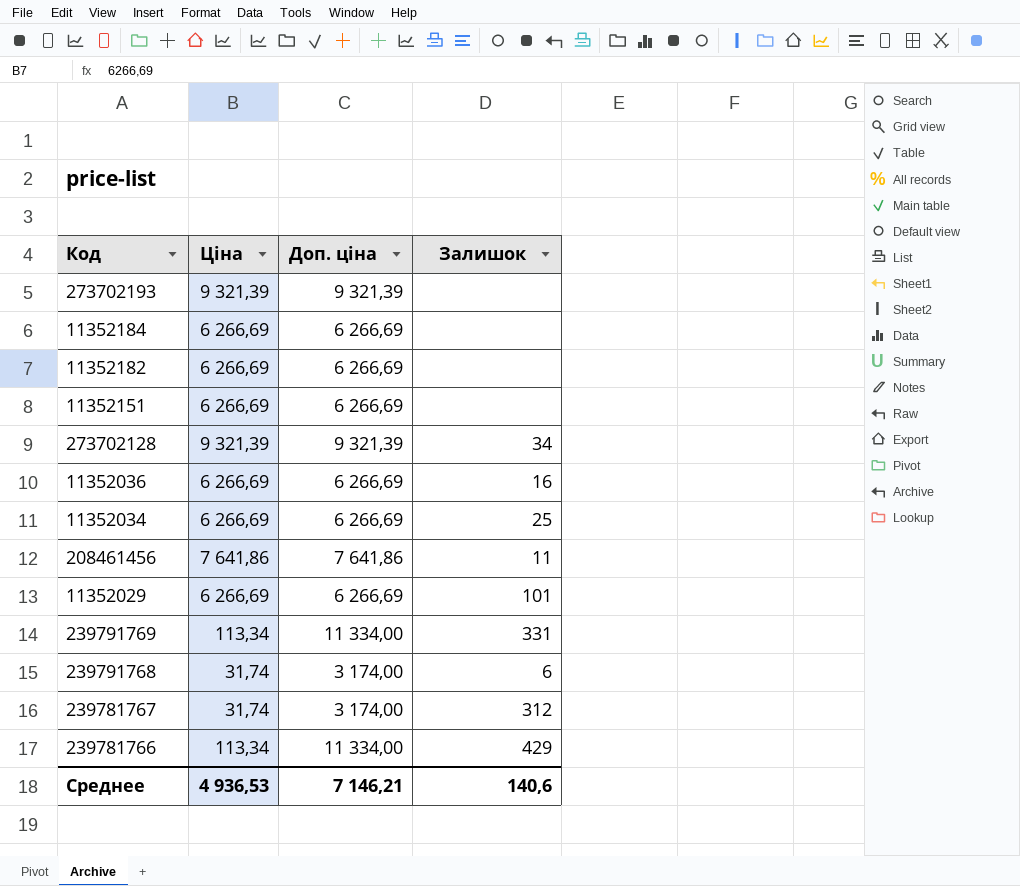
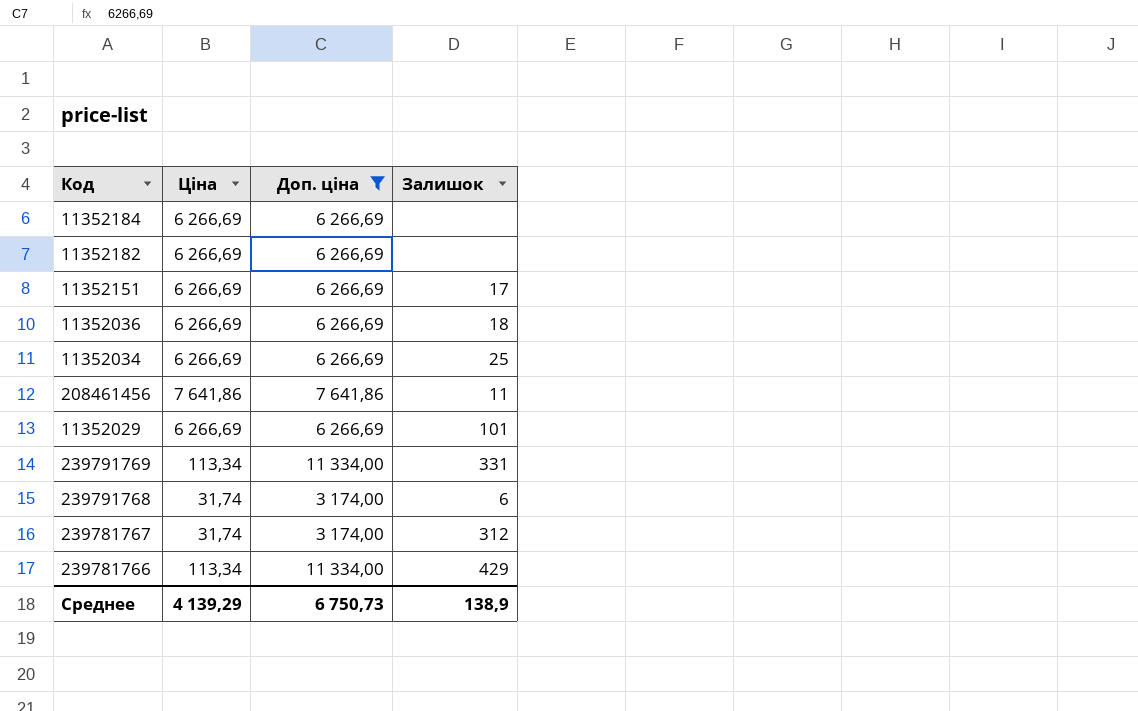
filter: none -> Доп. ціна != 9 321,39
11352151 | Залишок: none -> 17
11352036 | Залишок: 16 -> 18
Среднее | Ціна: 4 936,53 -> 4 139,29
Среднее | Доп. ціна: 7 146,21 -> 6 750,73
Среднее | Залишок: 140,6 -> 138,9

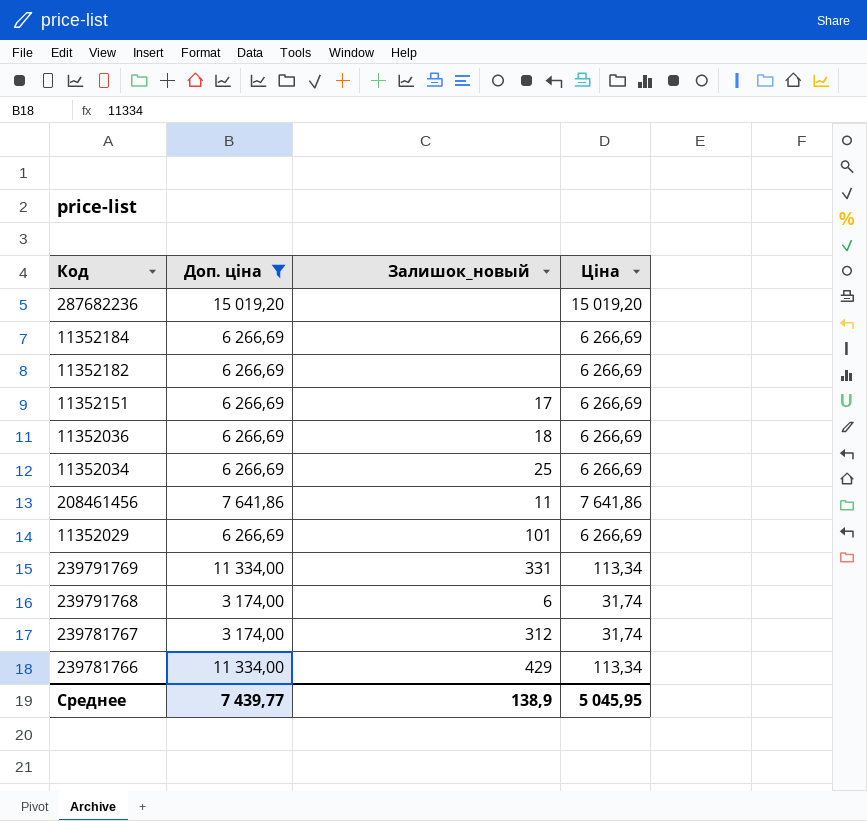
column name: Залишок -> Залишок_новый
column Ціна | position: 2 -> 4
row 287682236: none -> 15 019,20 | none | 15 019,20
Среднее | Доп. ціна: 6 750,73 -> 7 439,77
Среднее | Ціна: 4 139,29 -> 5 045,95

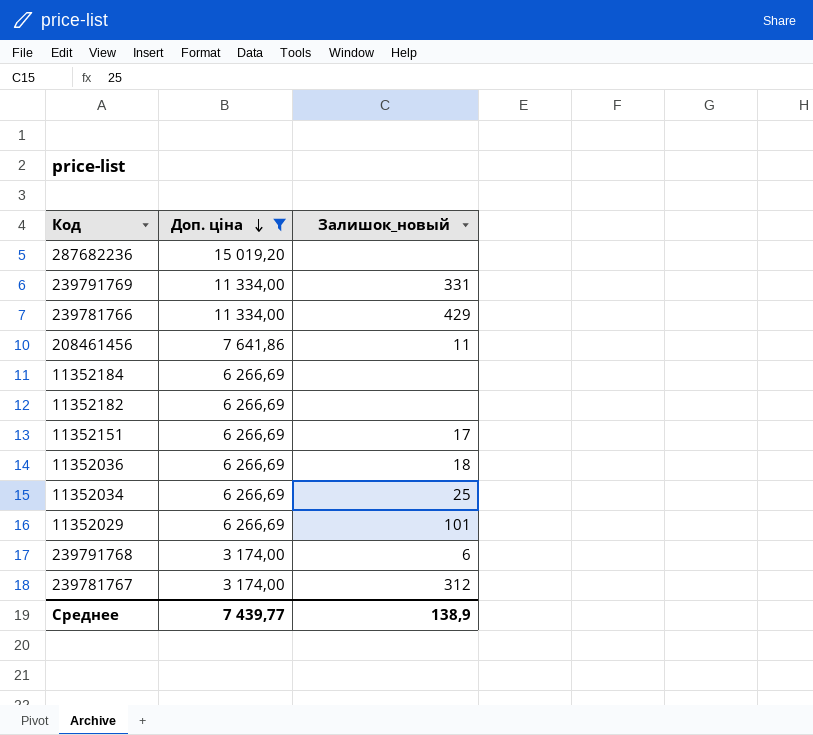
row order: none -> Доп. ціна descending
column Ціна | position: 4 -> none

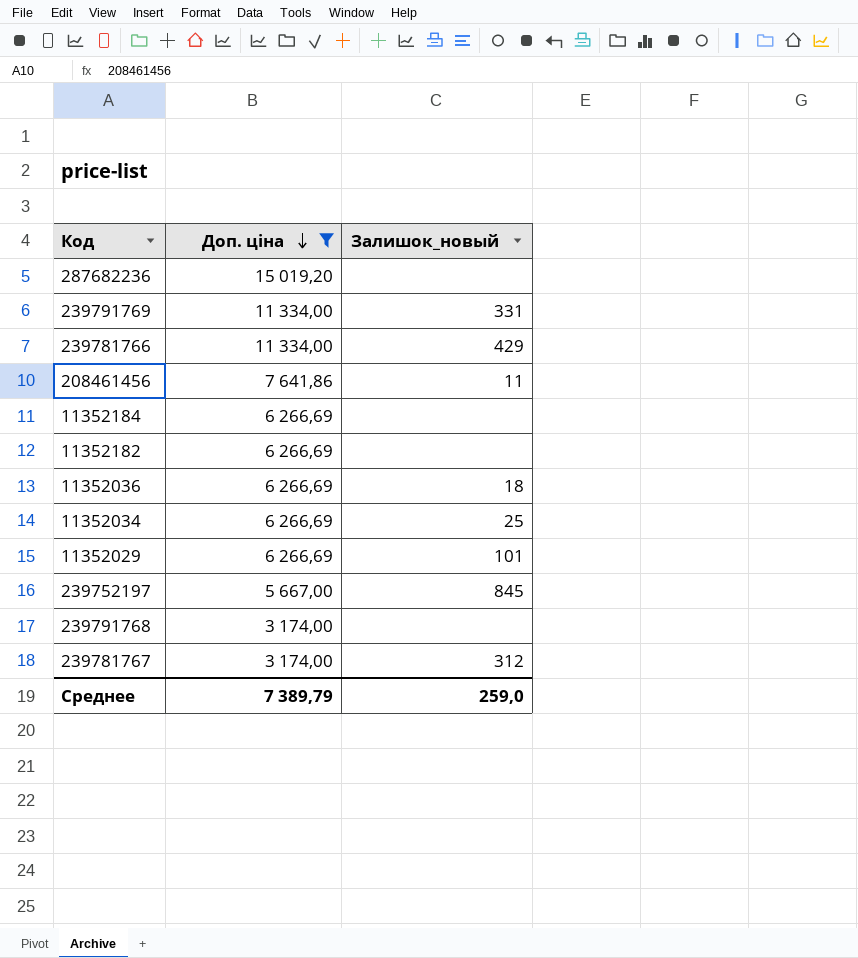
row 11352151: 6 266,69 | 17 -> none
row 239752197: none -> 5 667,00 | 845
239791768 | Залишок_новый: 6 -> none
Среднее | Доп. ціна: 7 439,77 -> 7 389,79
Среднее | Залишок_новый: 138,9 -> 259,0

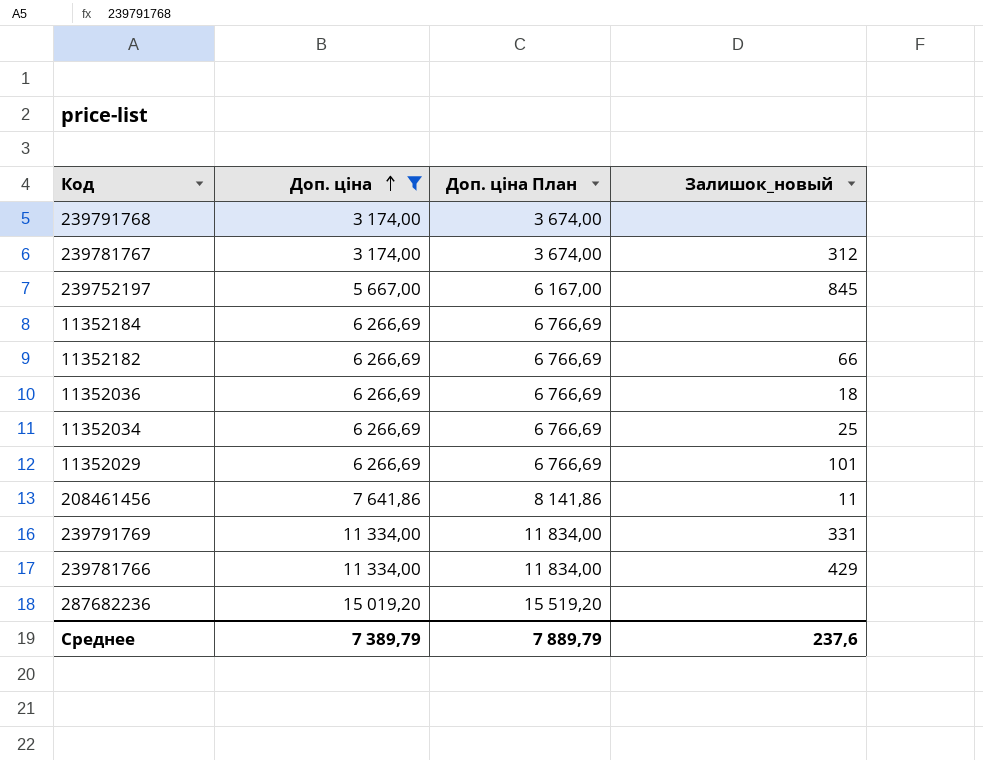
row order: Доп. ціна descending -> Доп. ціна ascending
column Доп. ціна План | formula: none -> [Доп. ціна] + 500
11352182 | Залишок_новый: none -> 66
Среднее | Залишок_новый: 259,0 -> 237,6

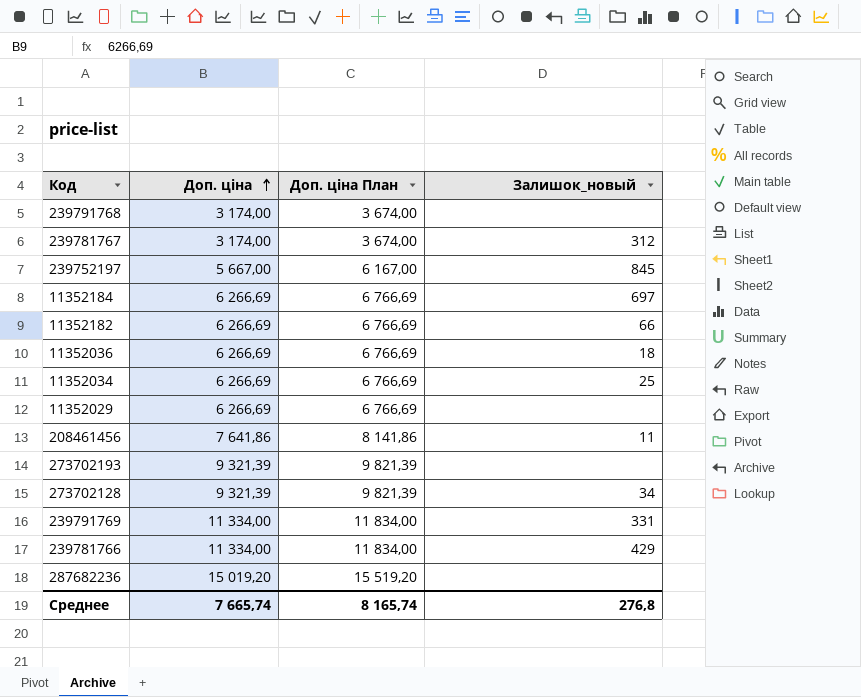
filter: Доп. ціна != 9 321,39 -> none
11352184 | Залишок_новый: none -> 697
11352029 | Залишок_новый: 101 -> none
Среднее | Доп. ціна: 7 389,79 -> 7 665,74
Среднее | Доп. ціна План: 7 889,79 -> 8 165,74
Среднее | Залишок_новый: 237,6 -> 276,8

